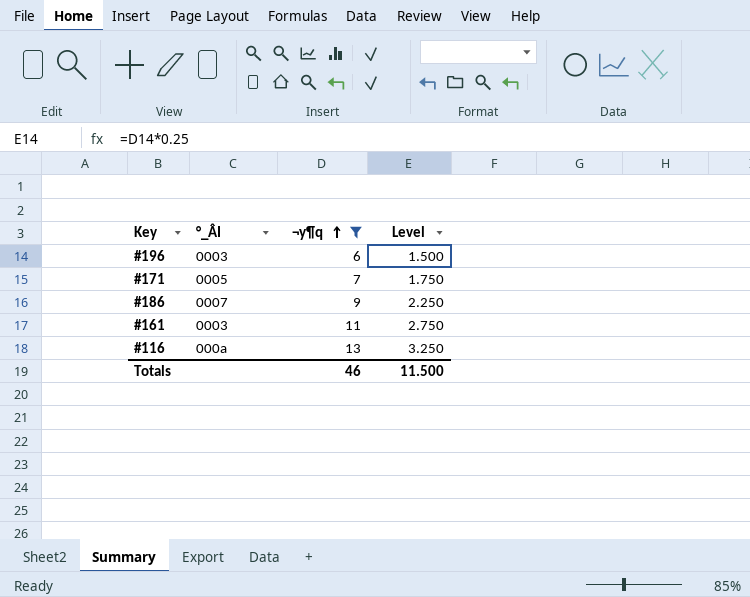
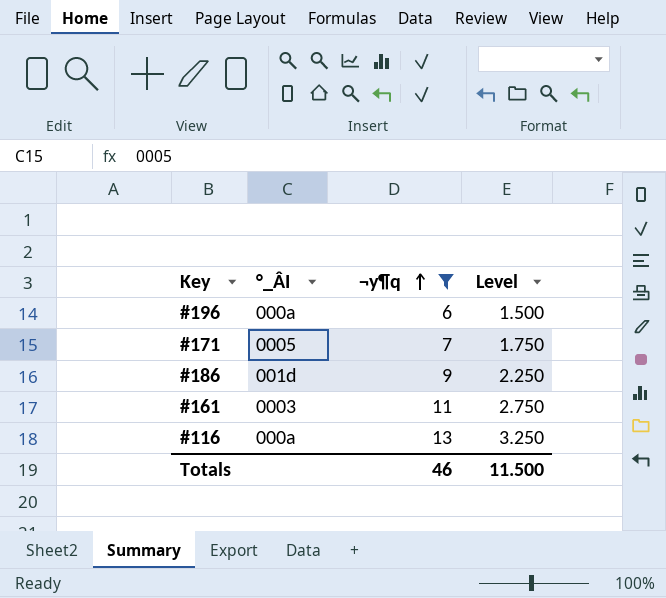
#196 | °_ÂI: 0003 -> 000a
#186 | °_ÂI: 0007 -> 001d

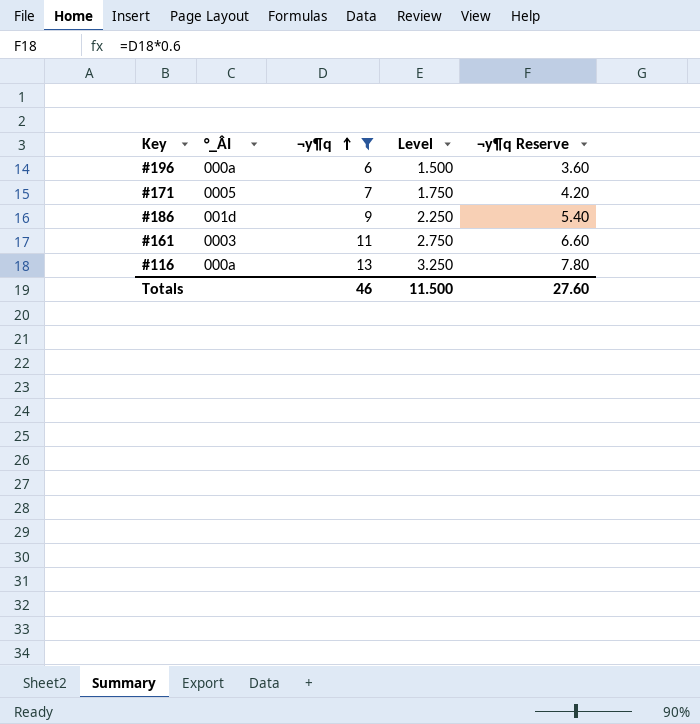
column ¬y¶q Reserve | formula: none -> [¬y¶q] * 0.6

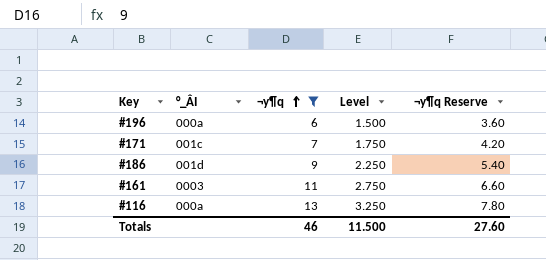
#171 | °_ÂI: 0005 -> 001c

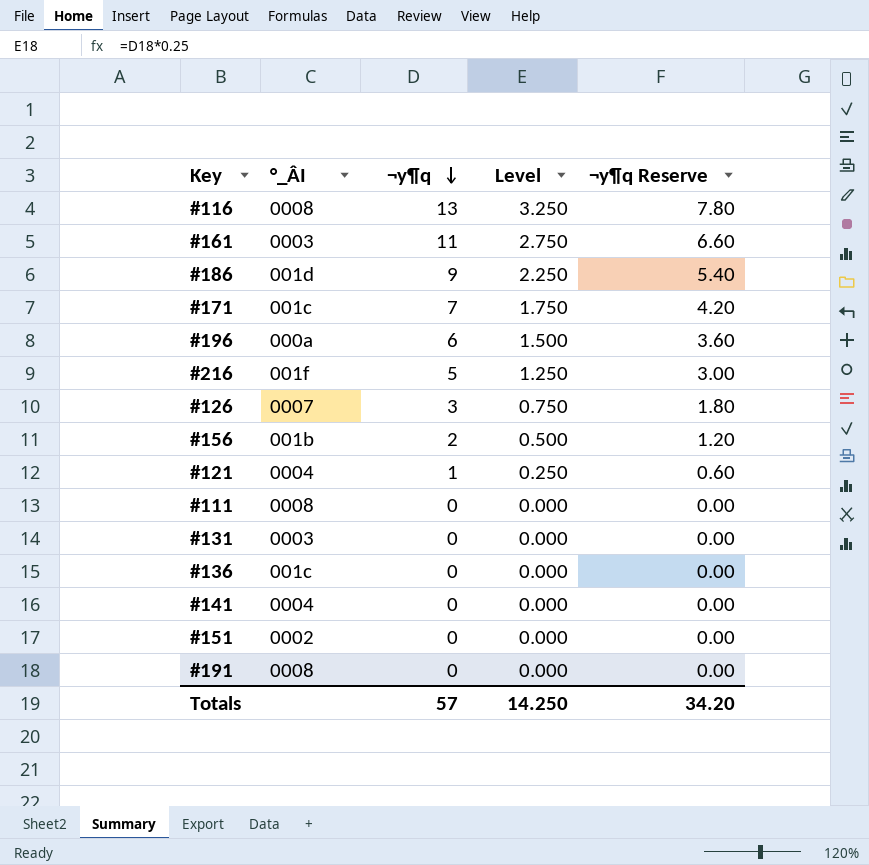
filter: ¬y¶q >= 6 -> none
row order: ¬y¶q ascending -> ¬y¶q descending
#116 | °_ÂI: 000a -> 0008
Totals | ¬y¶q: 46 -> 57
Totals | Level: 11.500 -> 14.250
Totals | ¬y¶q Reserve: 27.60 -> 34.20

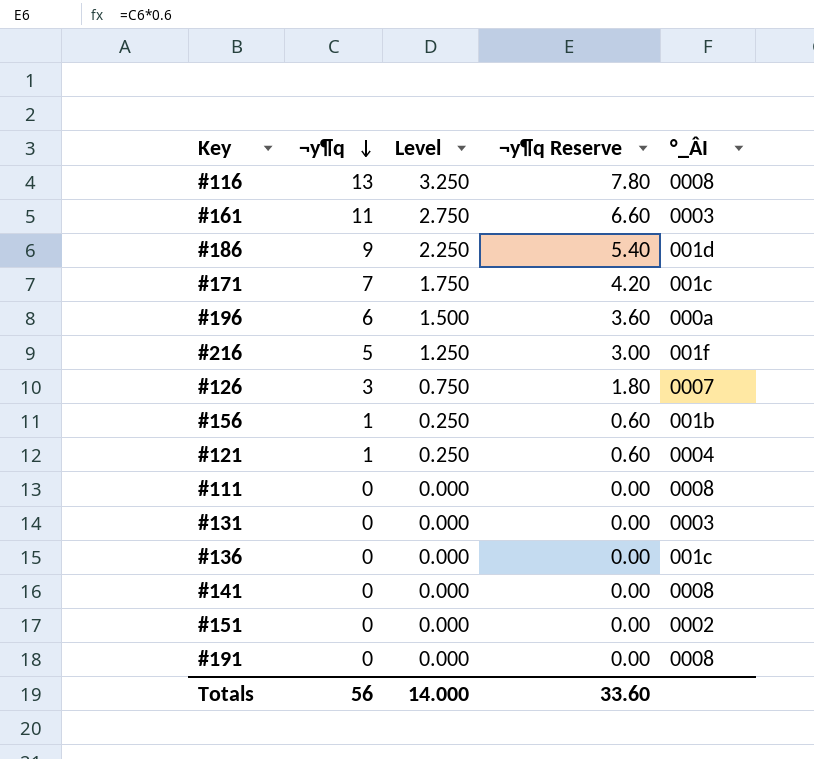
column °_ÂI | position: 2 -> 5
#156 | ¬y¶q: 2 -> 1
#156 | Level: 0.500 -> 0.250
#156 | ¬y¶q Reserve: 1.20 -> 0.60
#141 | °_ÂI: 0004 -> 0008
Totals | ¬y¶q: 57 -> 56
Totals | Level: 14.250 -> 14.000
Totals | ¬y¶q Reserve: 34.20 -> 33.60

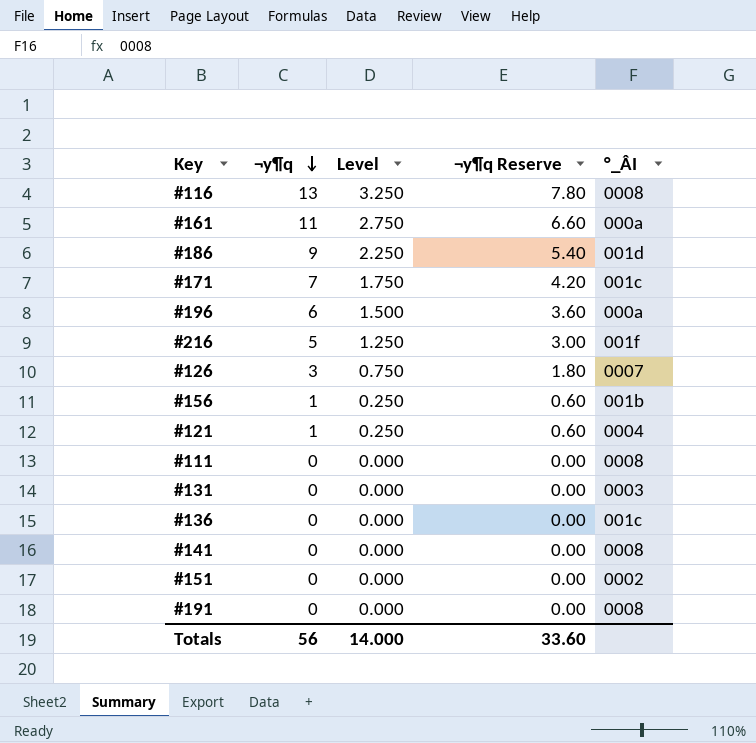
#161 | °_ÂI: 0003 -> 000a

